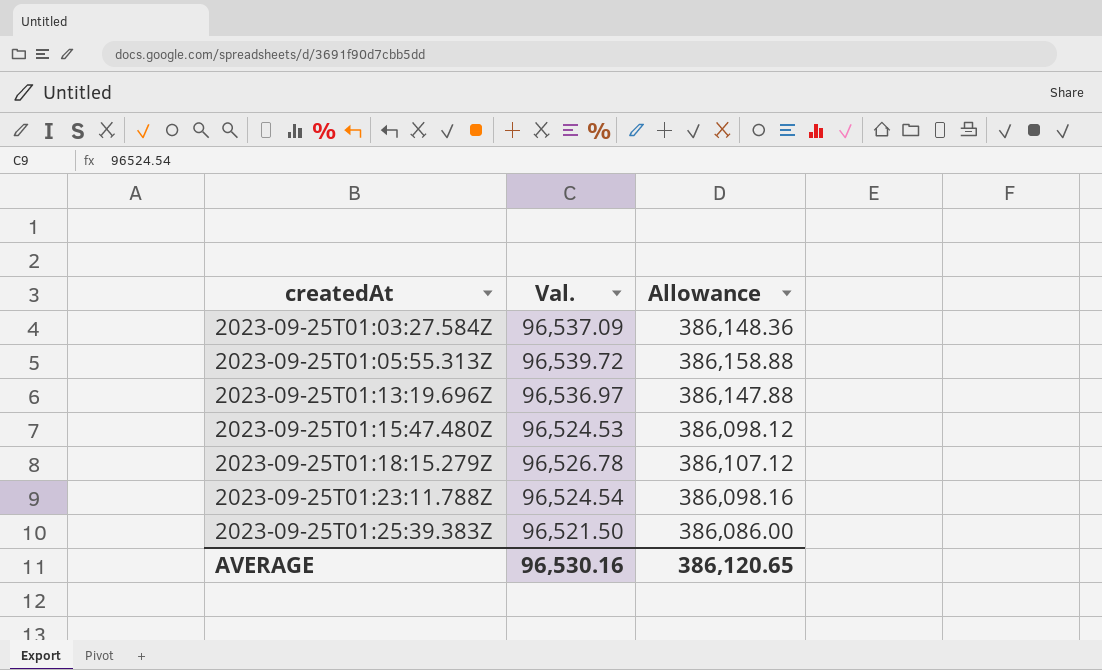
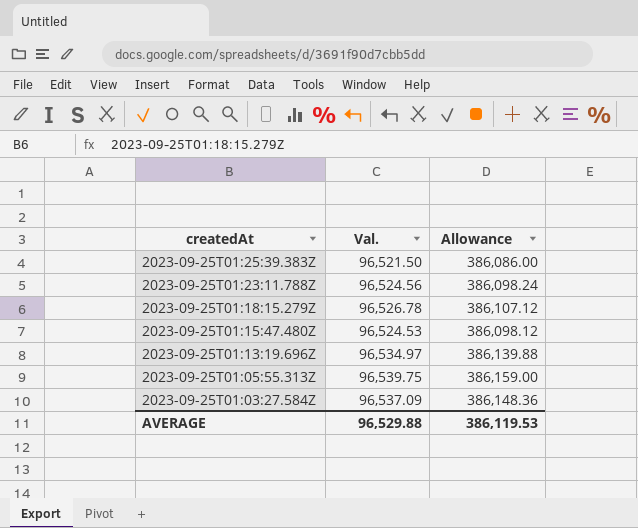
row order: createdAt ascending -> createdAt descending
2023-09-25T01:23:11.788Z | Val.: 96,524.54 -> 96,524.56
2023-09-25T01:23:11.788Z | Allowance: 386,098.16 -> 386,098.24
2023-09-25T01:13:19.696Z | Val.: 96,536.97 -> 96,534.97
2023-09-25T01:13:19.696Z | Allowance: 386,147.88 -> 386,139.88
2023-09-25T01:05:55.313Z | Val.: 96,539.72 -> 96,539.75
2023-09-25T01:05:55.313Z | Allowance: 386,158.88 -> 386,159.00
AVERAGE | Val.: 96,530.16 -> 96,529.88
AVERAGE | Allowance: 386,120.65 -> 386,119.53

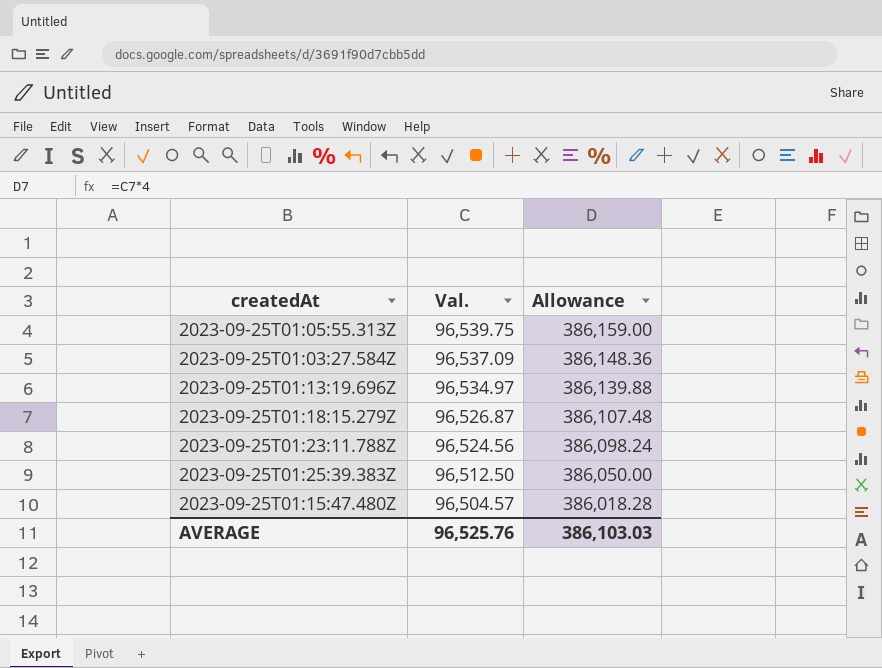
row order: createdAt descending -> Val. descending
2023-09-25T01:18:15.279Z | Val.: 96,526.78 -> 96,526.87
2023-09-25T01:18:15.279Z | Allowance: 386,107.12 -> 386,107.48
2023-09-25T01:25:39.383Z | Val.: 96,521.50 -> 96,512.50
2023-09-25T01:25:39.383Z | Allowance: 386,086.00 -> 386,050.00
2023-09-25T01:15:47.480Z | Val.: 96,524.53 -> 96,504.57
2023-09-25T01:15:47.480Z | Allowance: 386,098.12 -> 386,018.28
AVERAGE | Val.: 96,529.88 -> 96,525.76
AVERAGE | Allowance: 386,119.53 -> 386,103.03

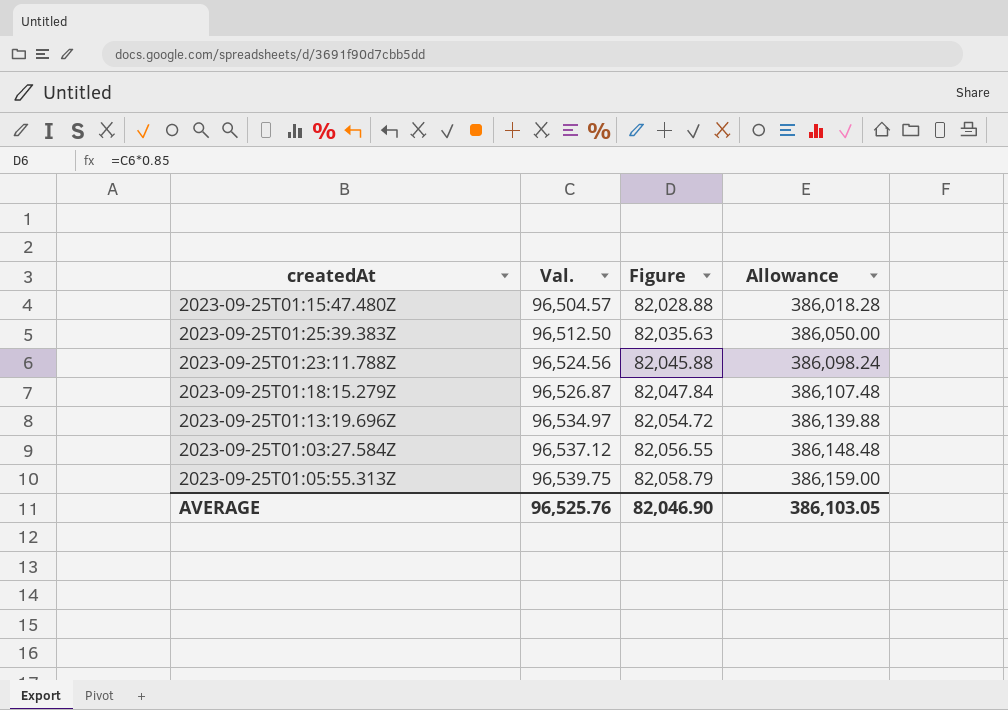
row order: Val. descending -> Val. ascending
column Figure | formula: none -> [Val.] * 0.85
2023-09-25T01:03:27.584Z | Val.: 96,537.09 -> 96,537.12
2023-09-25T01:03:27.584Z | Allowance: 386,148.36 -> 386,148.48
AVERAGE | Allowance: 386,103.03 -> 386,103.05

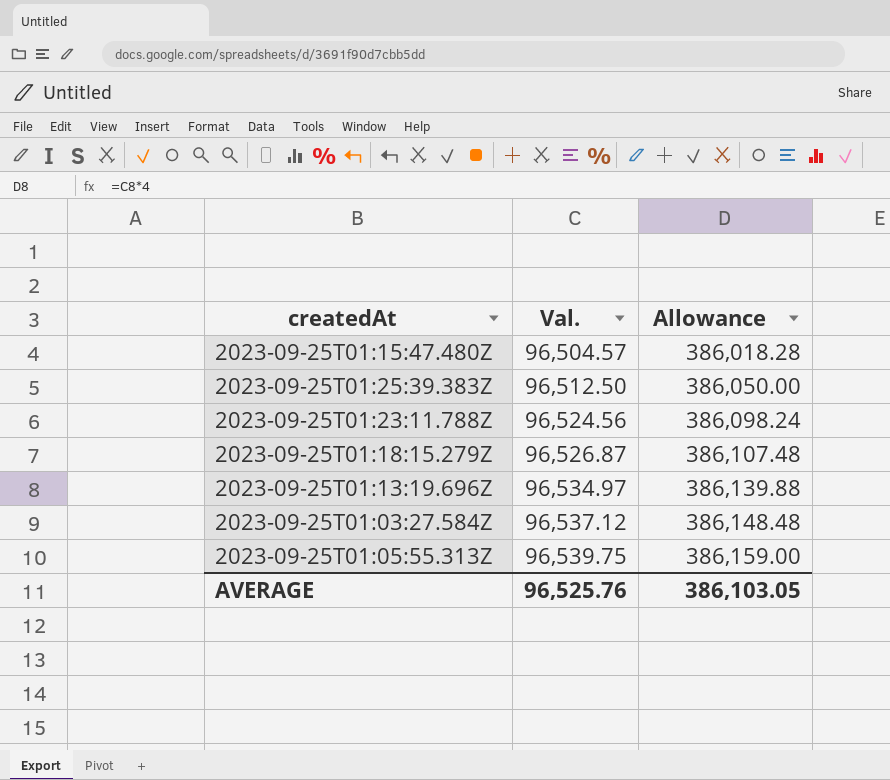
column Figure | formula: [Val.] * 0.85 -> none

